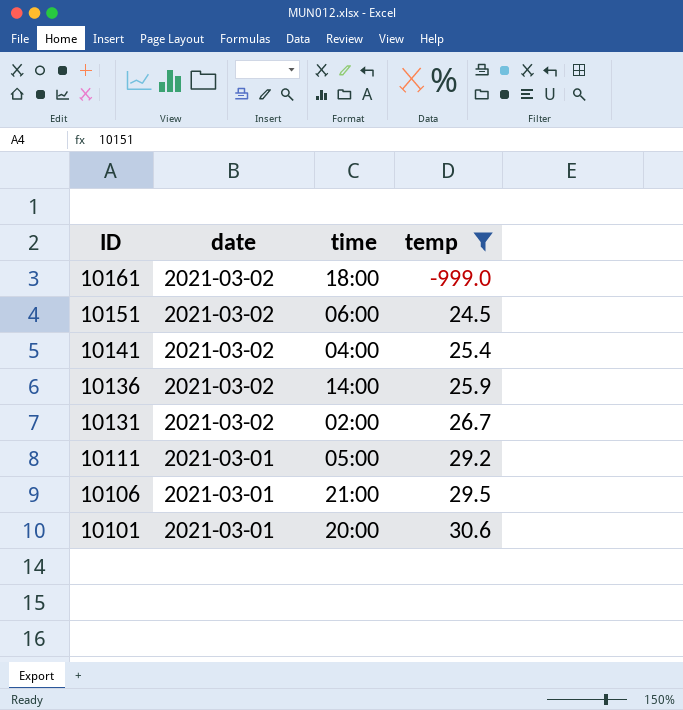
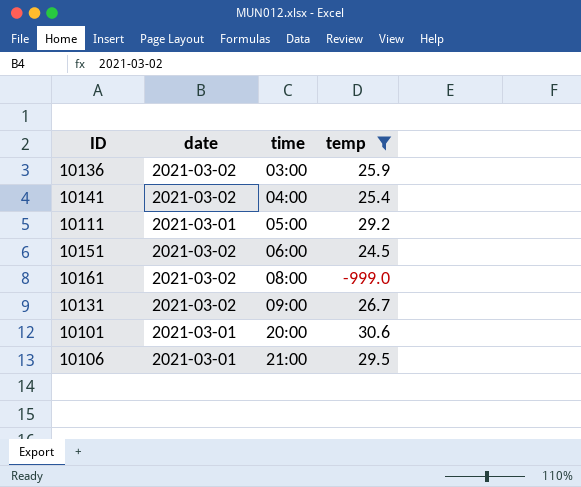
row order: ID descending -> time ascending
10136 | time: 14:00 -> 03:00
10161 | time: 18:00 -> 08:00
10131 | time: 02:00 -> 09:00

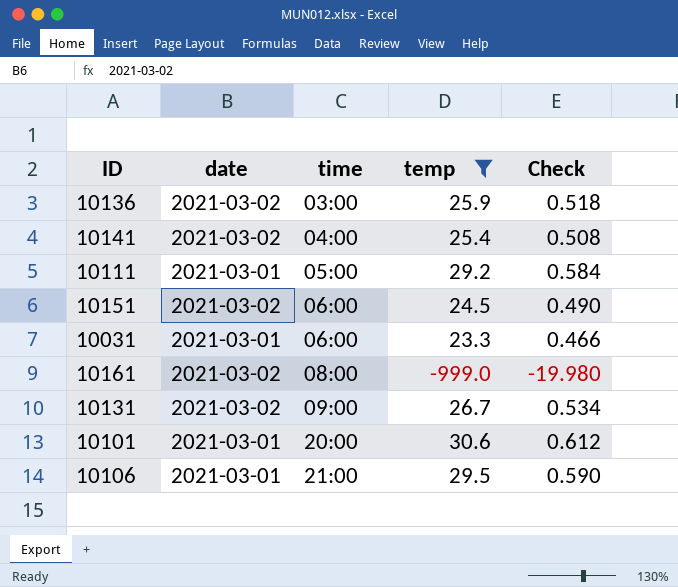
column Check | formula: none -> [temp] * 0.02
row 10031: none -> 2021-03-01 | 06:00 | 23.3 | 0.466

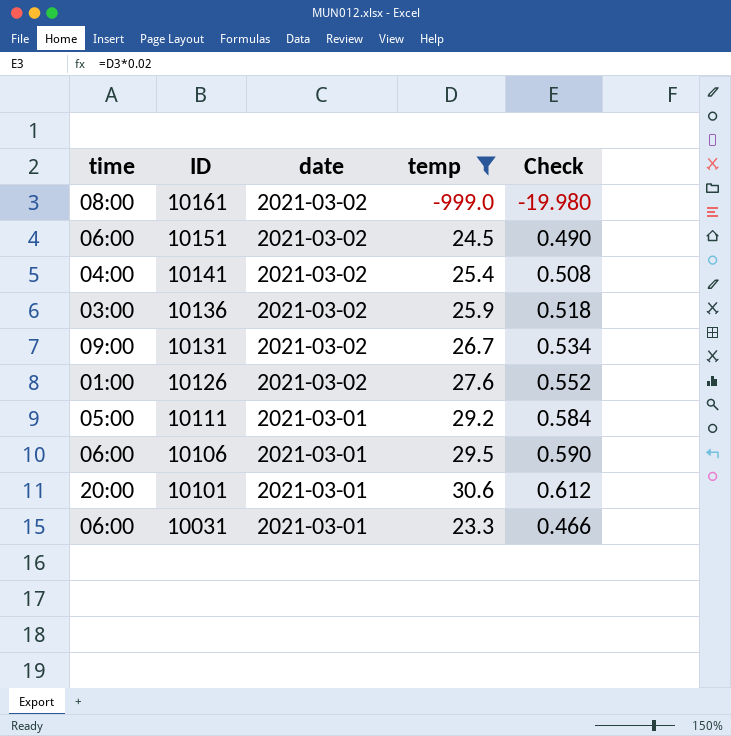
row order: time ascending -> ID descending
column time | position: 3 -> 1
row 10126: none -> 01:00 | 2021-03-02 | 27.6 | 0.552
10106 | time: 21:00 -> 06:00

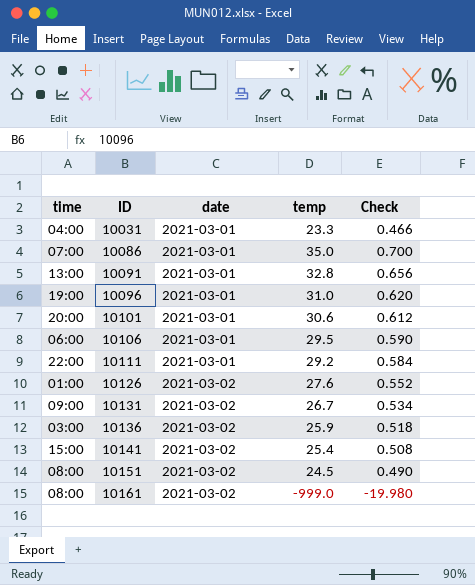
filter: temp <= 30.6 -> none
row order: ID descending -> ID ascending
10031 | time: 06:00 -> 04:00
10111 | time: 05:00 -> 22:00
10141 | time: 04:00 -> 15:00
10151 | time: 06:00 -> 08:00

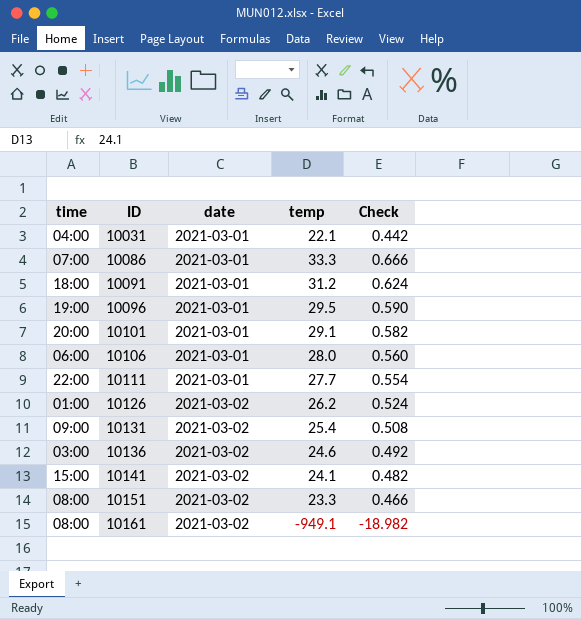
10031 | temp: 23.3 -> 22.1
10031 | Check: 0.466 -> 0.442
10086 | temp: 35.0 -> 33.3
10086 | Check: 0.700 -> 0.666
10091 | time: 13:00 -> 18:00
10091 | temp: 32.8 -> 31.2
10091 | Check: 0.656 -> 0.624
10096 | temp: 31.0 -> 29.5
10096 | Check: 0.620 -> 0.590
10101 | temp: 30.6 -> 29.1
10101 | Check: 0.612 -> 0.582
10106 | temp: 29.5 -> 28.0
10106 | Check: 0.590 -> 0.560
10111 | temp: 29.2 -> 27.7
10111 | Check: 0.584 -> 0.554
10126 | temp: 27.6 -> 26.2
10126 | Check: 0.552 -> 0.524
10131 | temp: 26.7 -> 25.4
10131 | Check: 0.534 -> 0.508
10136 | temp: 25.9 -> 24.6
10136 | Check: 0.518 -> 0.492
10141 | temp: 25.4 -> 24.1
10141 | Check: 0.508 -> 0.482
10151 | temp: 24.5 -> 23.3
10151 | Check: 0.490 -> 0.466
10161 | temp: -999.0 -> -949.1
10161 | Check: -19.980 -> -18.982

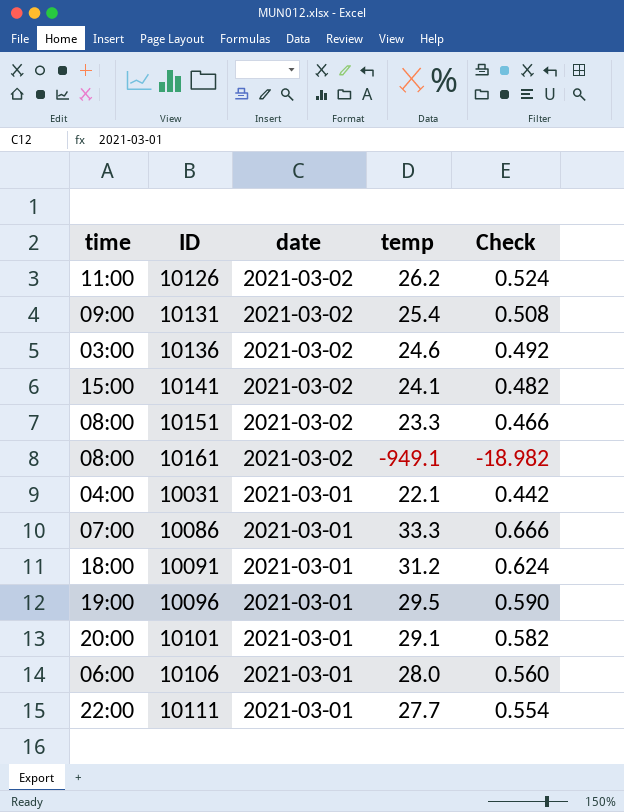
row order: ID ascending -> date descending
10126 | time: 01:00 -> 11:00

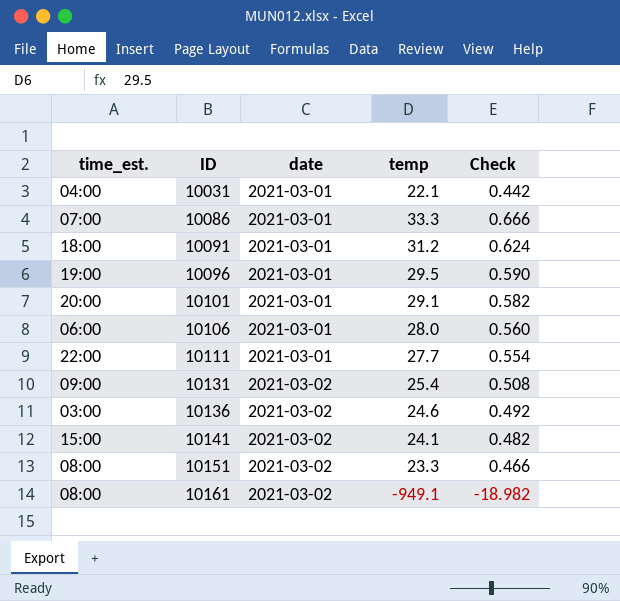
row order: date descending -> ID ascending
column name: time -> time_est.
row 10126: 11:00 | 2021-03-02 | 26.2 | 0.524 -> none

